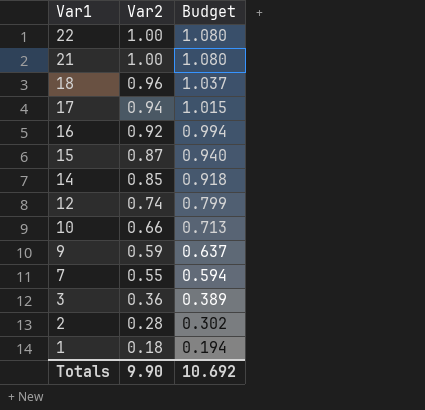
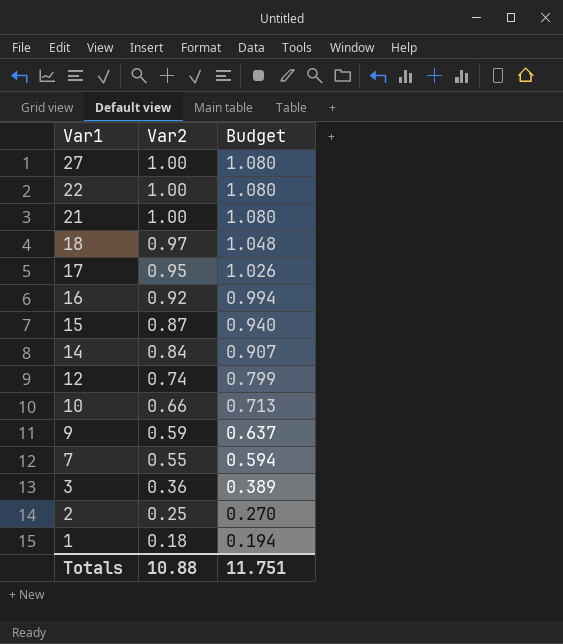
row 27: none -> 1.00 | 1.080
18 | Var2: 0.96 -> 0.97
18 | Budget: 1.037 -> 1.048
17 | Var2: 0.94 -> 0.95
17 | Budget: 1.015 -> 1.026
14 | Var2: 0.85 -> 0.84
14 | Budget: 0.918 -> 0.907
2 | Var2: 0.28 -> 0.25
2 | Budget: 0.302 -> 0.270
Totals | Var2: 9.90 -> 10.88
Totals | Budget: 10.692 -> 11.751

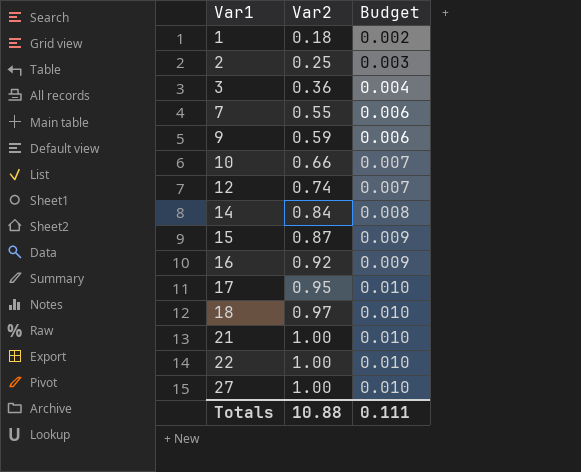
row order: Var1 descending -> Var1 ascending
column Budget | formula: [Var2] * 1.08 -> [Var2] * 0.01
Totals | Budget: 11.751 -> 0.111

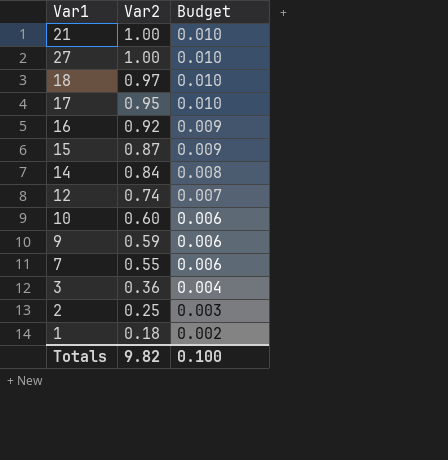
row order: Var1 ascending -> Var2 descending
row 22: 1.00 | 0.010 -> none
10 | Var2: 0.66 -> 0.60
10 | Budget: 0.007 -> 0.006
Totals | Var2: 10.88 -> 9.82
Totals | Budget: 0.111 -> 0.100

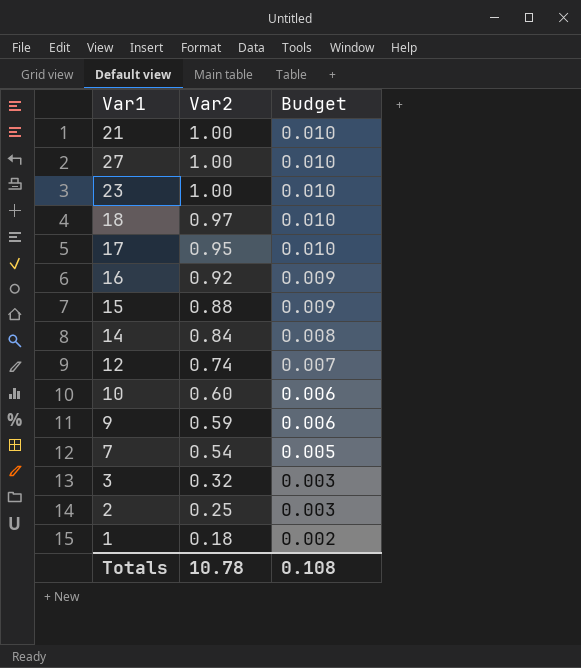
row 23: none -> 1.00 | 0.010
15 | Var2: 0.87 -> 0.88
7 | Var2: 0.55 -> 0.54
7 | Budget: 0.006 -> 0.005
3 | Var2: 0.36 -> 0.32
3 | Budget: 0.004 -> 0.003
Totals | Var2: 9.82 -> 10.78
Totals | Budget: 0.100 -> 0.108

